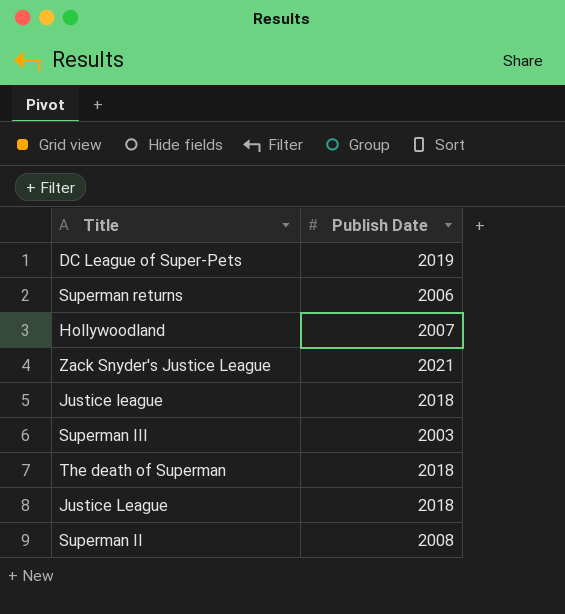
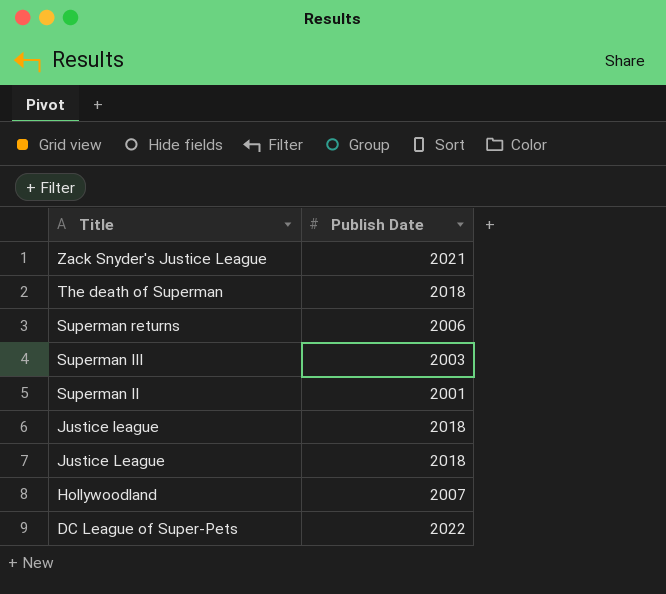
row order: none -> Title descending
Superman II | Publish Date: 2008 -> 2001
DC League of Super-Pets | Publish Date: 2019 -> 2022

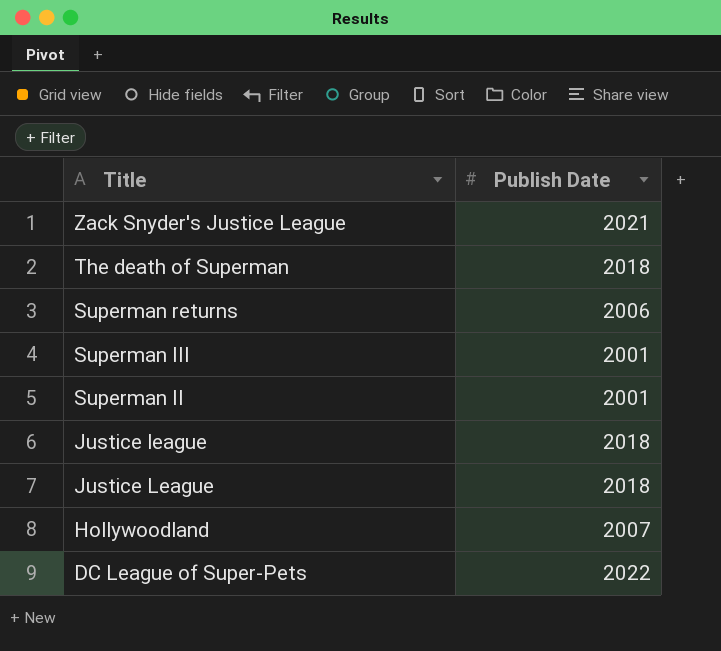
Superman III | Publish Date: 2003 -> 2001

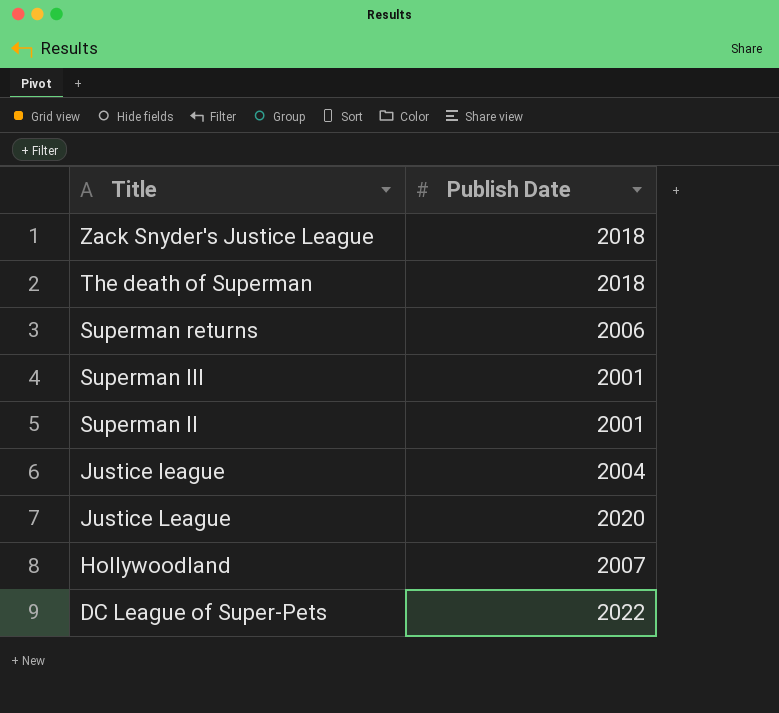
Zack Snyder's Justice League | Publish Date: 2021 -> 2018
Justice league | Publish Date: 2018 -> 2004
Justice League | Publish Date: 2018 -> 2020

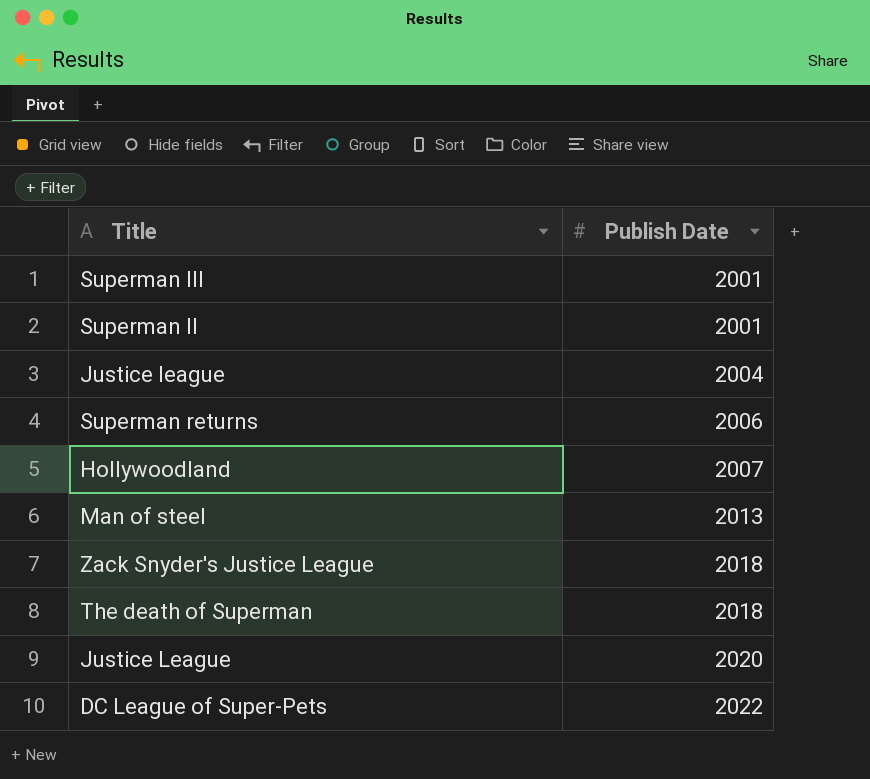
row order: Title descending -> Publish Date ascending
row Man of steel: none -> 2013

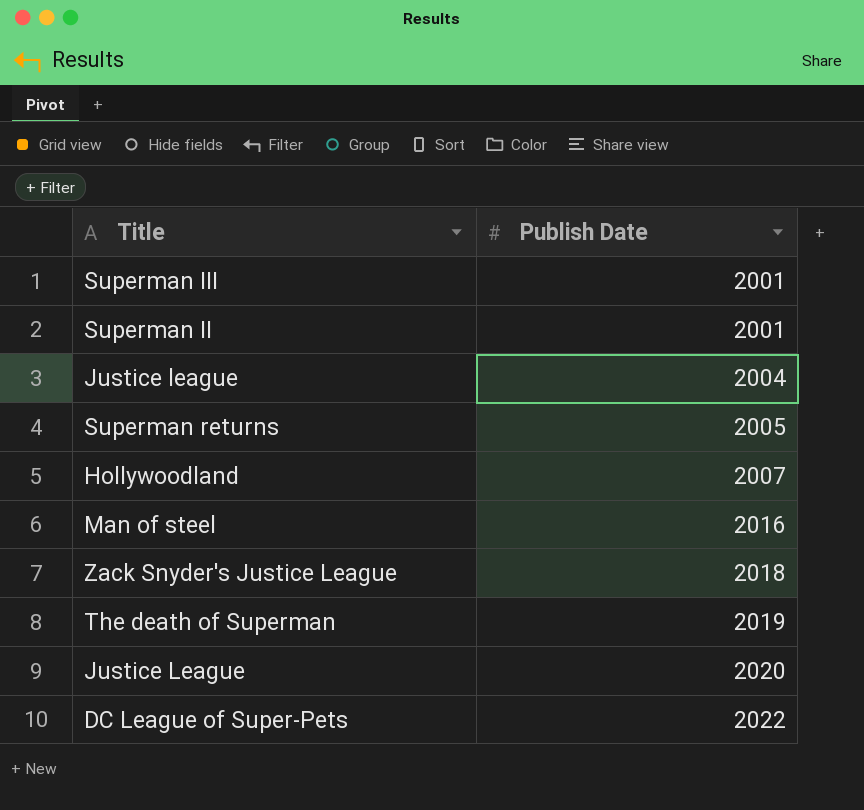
Superman returns | Publish Date: 2006 -> 2005
Man of steel | Publish Date: 2013 -> 2016
The death of Superman | Publish Date: 2018 -> 2019

